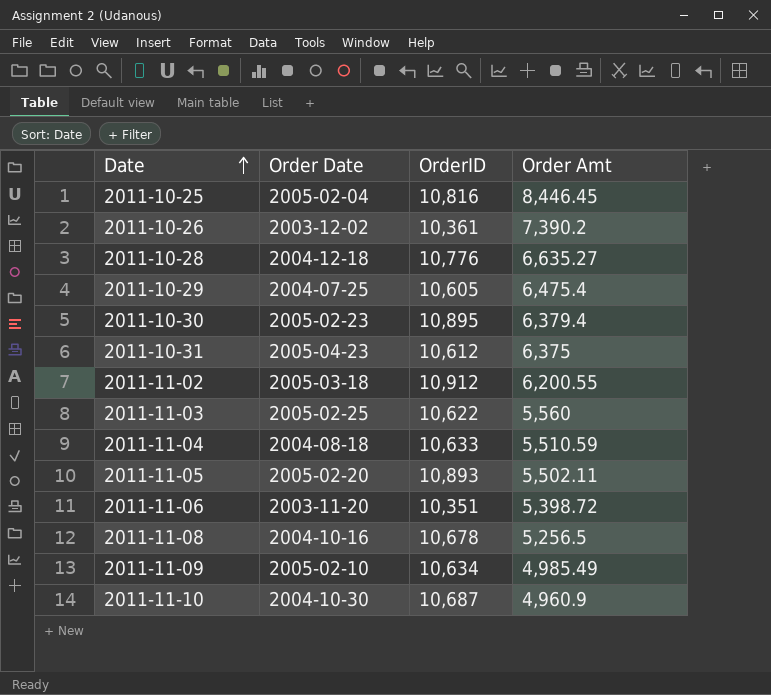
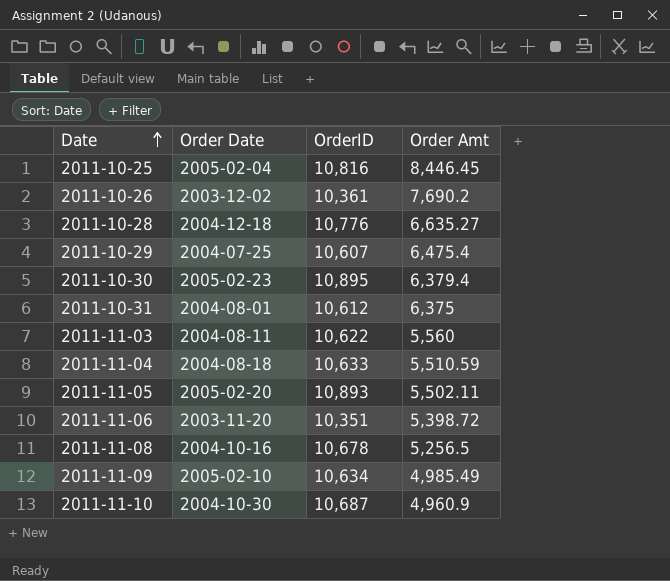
row 2011-11-02: 2005-03-18 | 10,912 | 6,200.55 -> none
2011-10-26 | Order Amt: 7,390.2 -> 7,690.2
2011-10-29 | OrderID: 10,605 -> 10,607
2011-10-31 | Order Date: 2005-04-23 -> 2004-08-01
2011-11-03 | Order Date: 2005-02-25 -> 2004-08-11

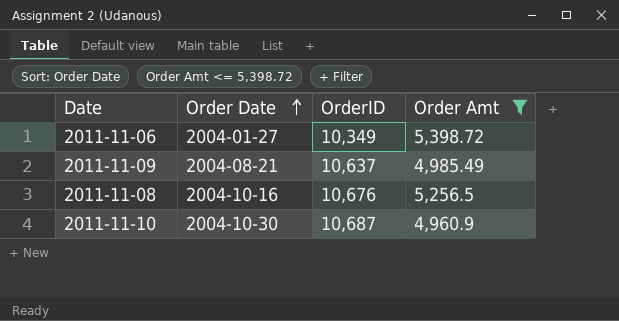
filter: none -> Order Amt <= 5,398.72
row order: Date ascending -> Order Date ascending
2011-11-06 | Order Date: 2003-11-20 -> 2004-01-27
2011-11-06 | OrderID: 10,351 -> 10,349
2011-11-09 | Order Date: 2005-02-10 -> 2004-08-21
2011-11-09 | OrderID: 10,634 -> 10,637
2011-11-08 | OrderID: 10,678 -> 10,676

